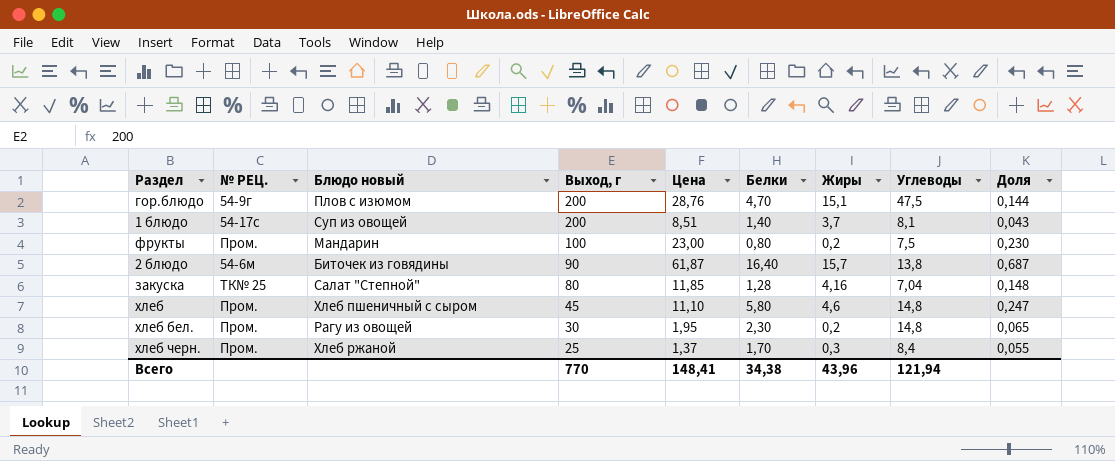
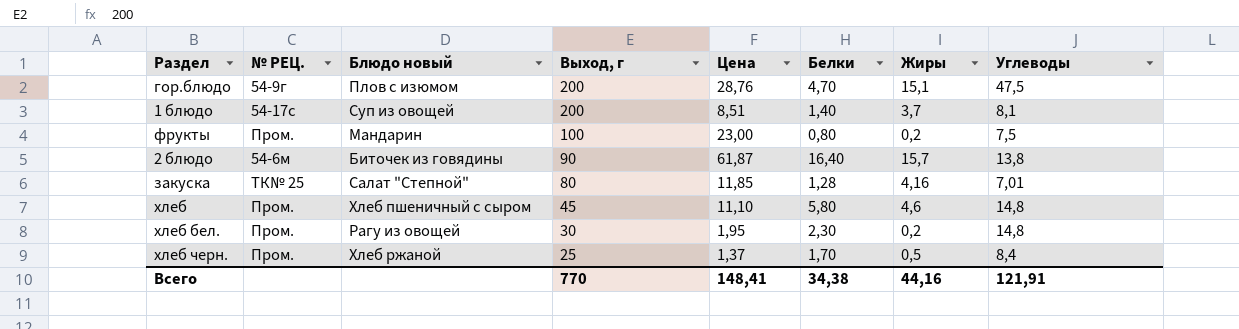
column Доля | formula: [Цена] / [Выход, г] -> none
закуска | Углеводы: 7,04 -> 7,01
хлеб черн. | Жиры: 0,3 -> 0,5
Всего | Жиры: 43,96 -> 44,16
Всего | Углеводы: 121,94 -> 121,91

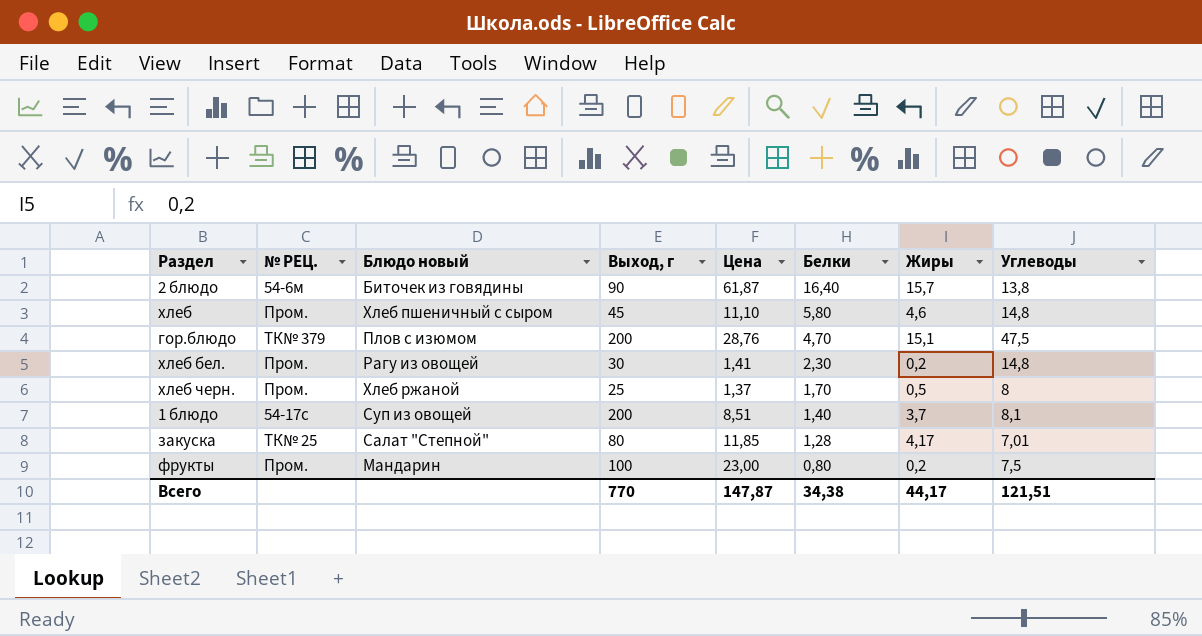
row order: Выход, г descending -> Белки descending
гор.блюдо | № РЕЦ.: 54-9г -> ТК№ 379
хлеб бел. | Цена: 1,95 -> 1,41
хлеб черн. | Углеводы: 8,4 -> 8
закуска | Жиры: 4,16 -> 4,17
Всего | Цена: 148,41 -> 147,87
Всего | Жиры: 44,16 -> 44,17
Всего | Углеводы: 121,91 -> 121,51

